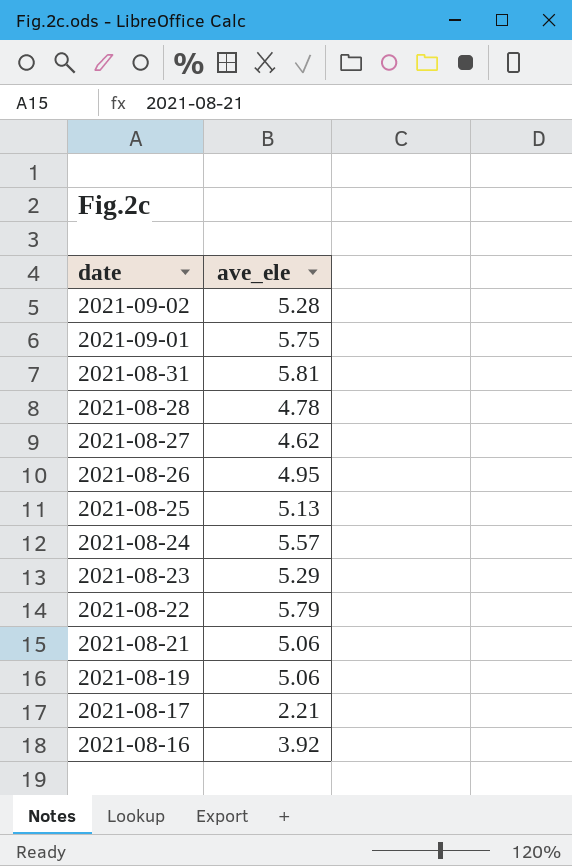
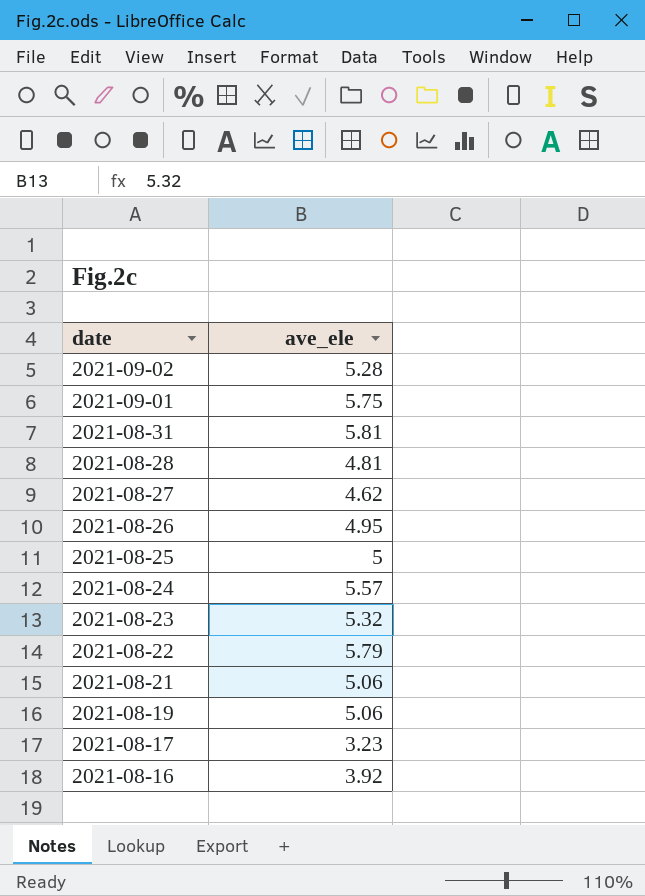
2021-08-28 | ave_ele: 4.78 -> 4.81
2021-08-25 | ave_ele: 5.13 -> 5
2021-08-23 | ave_ele: 5.29 -> 5.32
2021-08-17 | ave_ele: 2.21 -> 3.23

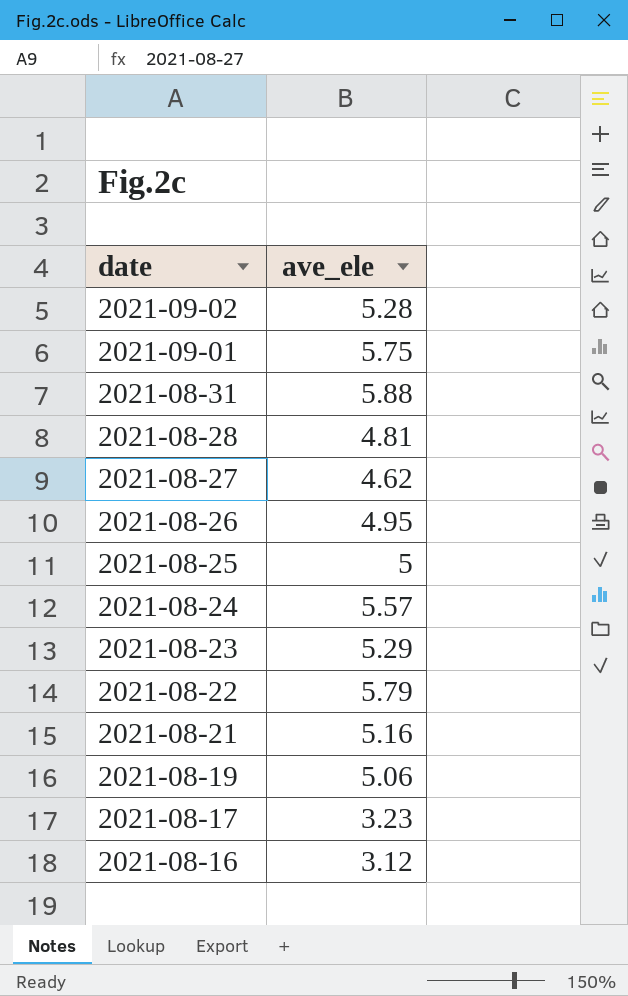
2021-08-31 | ave_ele: 5.81 -> 5.88
2021-08-23 | ave_ele: 5.32 -> 5.29
2021-08-21 | ave_ele: 5.06 -> 5.16
2021-08-16 | ave_ele: 3.92 -> 3.12

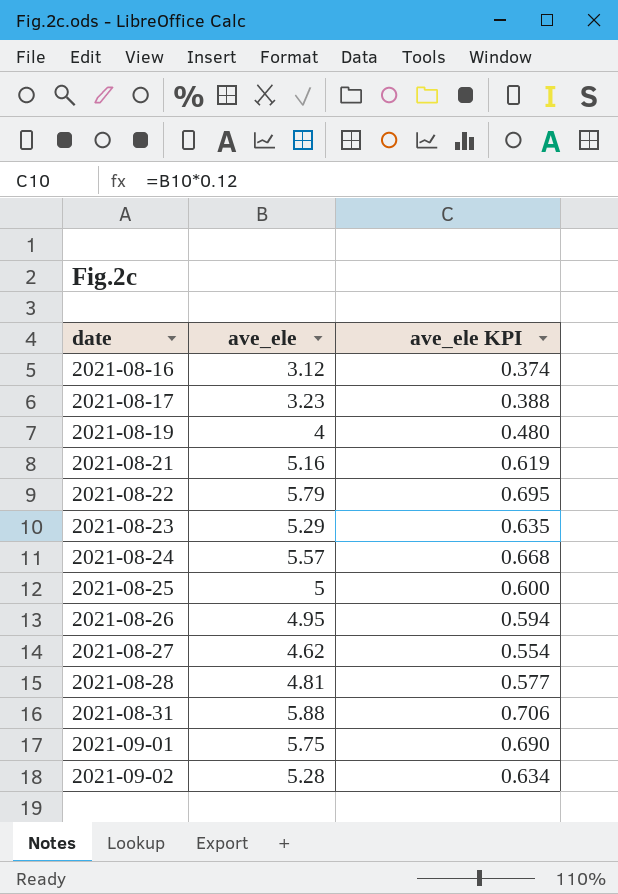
row order: date descending -> date ascending
column ave_ele KPI | formula: none -> [ave_ele] * 0.12
2021-08-19 | ave_ele: 5.06 -> 4

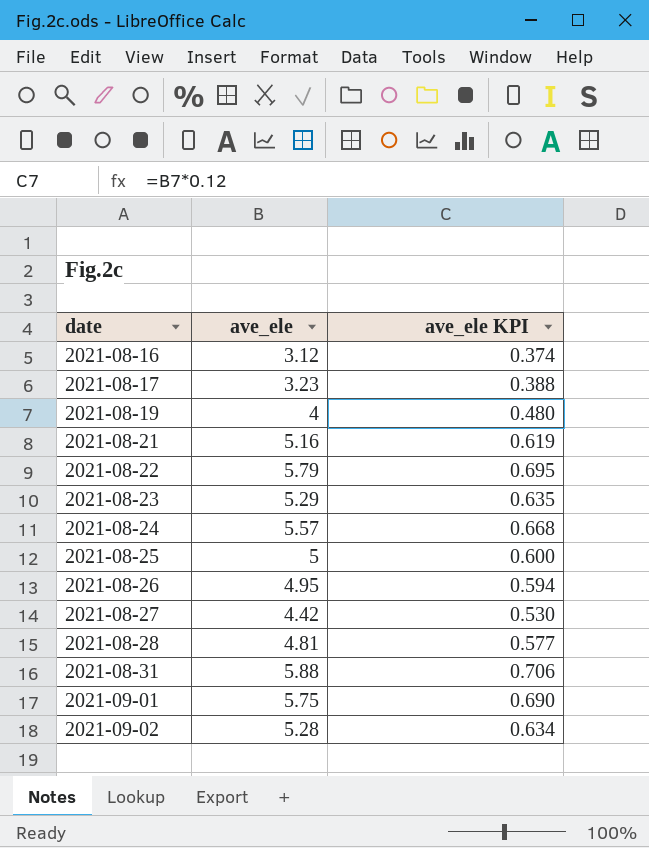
2021-08-27 | ave_ele: 4.62 -> 4.42
2021-08-27 | ave_ele KPI: 0.554 -> 0.530

